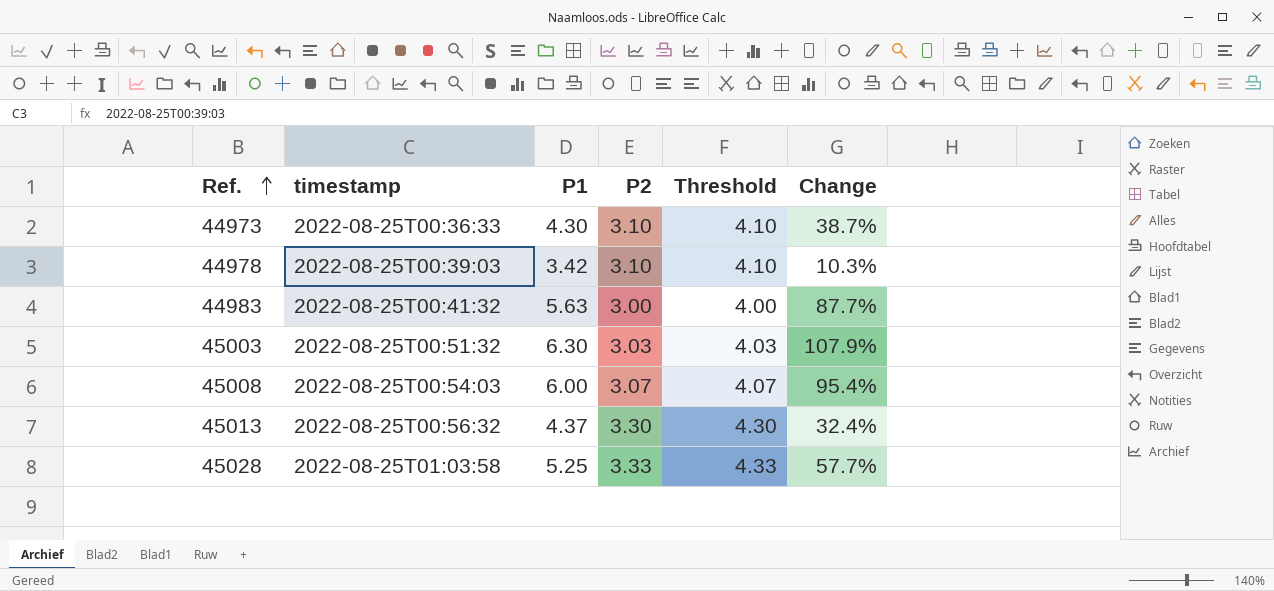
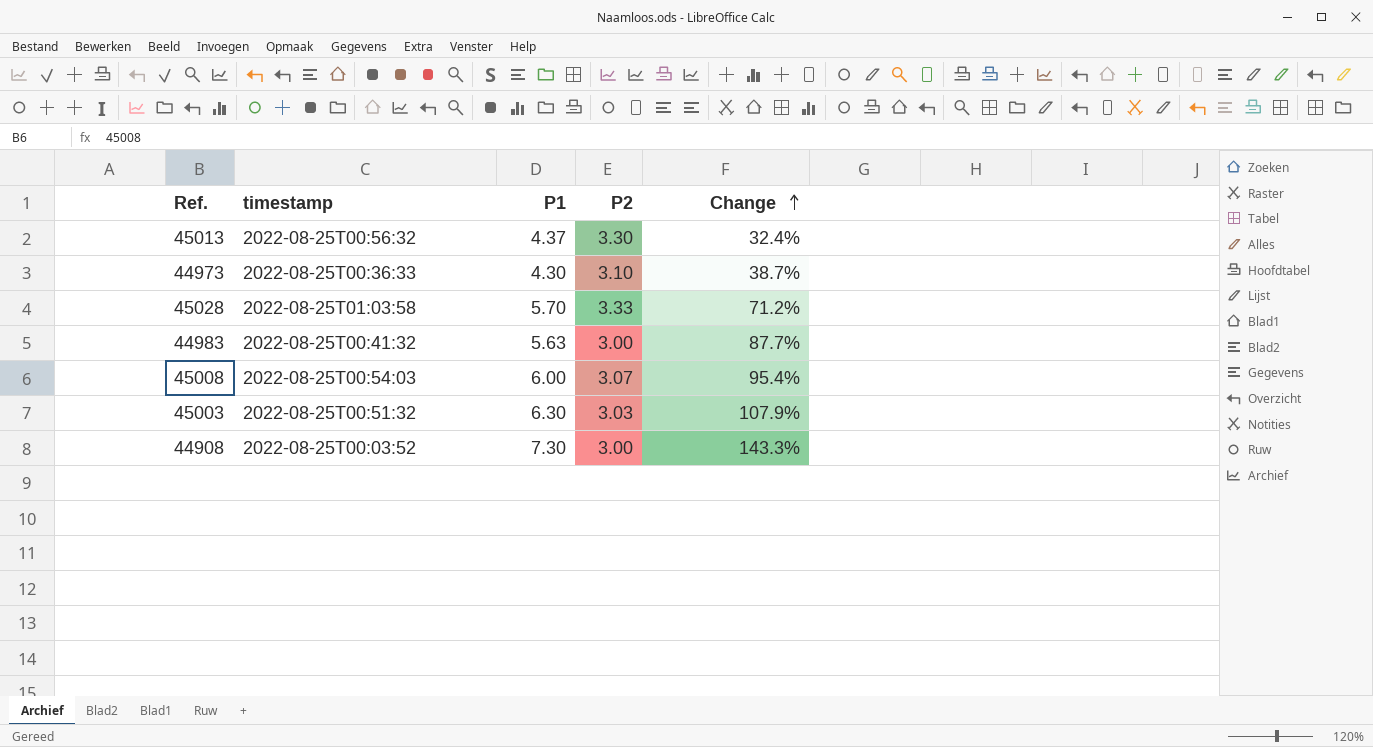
row order: Ref. ascending -> Change ascending
column Threshold | formula: [P2] + 1 -> none
row 44978: 2022-08-25T00:39:03 | 3.42 | 3.10 | 4.10 | 10.3% -> none
45028 | P1: 5.25 -> 5.70
45028 | Change: 57.7% -> 71.2%
row 44908: none -> 2022-08-25T00:03:52 | 7.30 | 3.00 | 143.3%

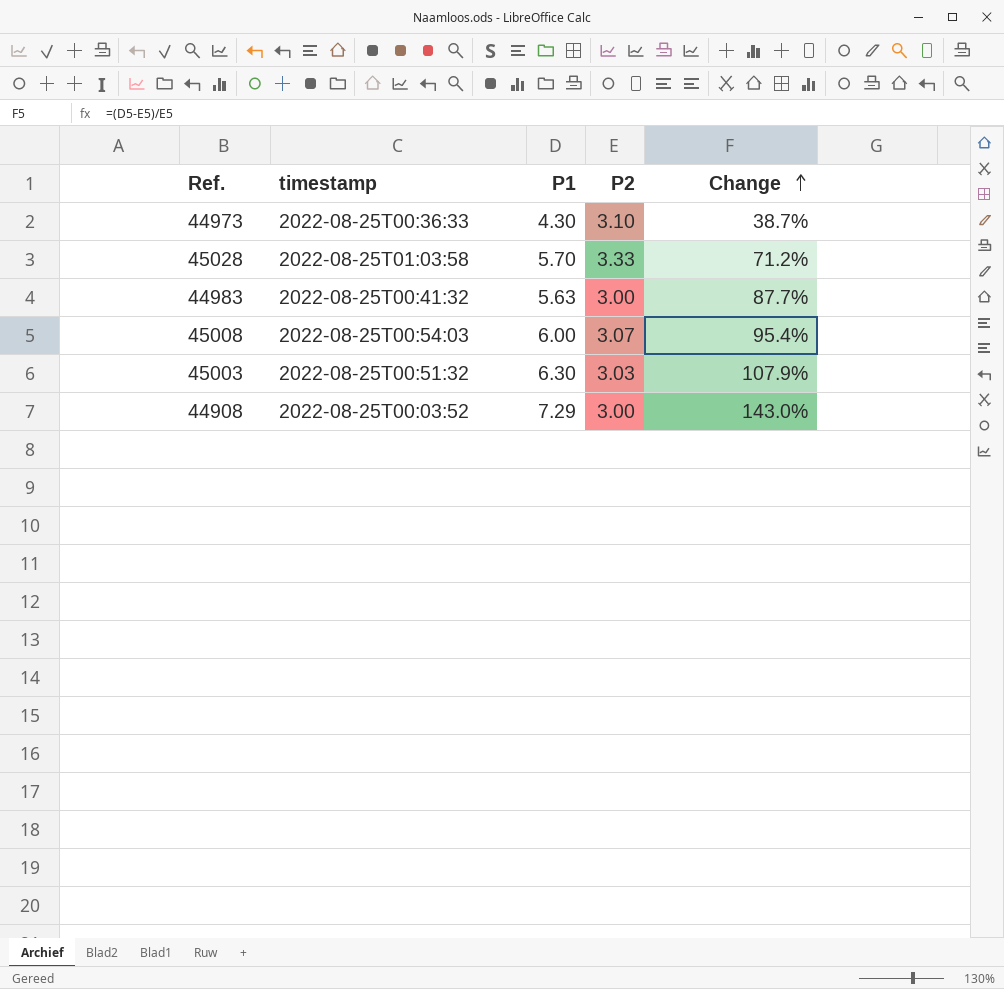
row 45013: 2022-08-25T00:56:32 | 4.37 | 3.30 | 32.4% -> none
44908 | P1: 7.30 -> 7.29
44908 | Change: 143.3% -> 143.0%

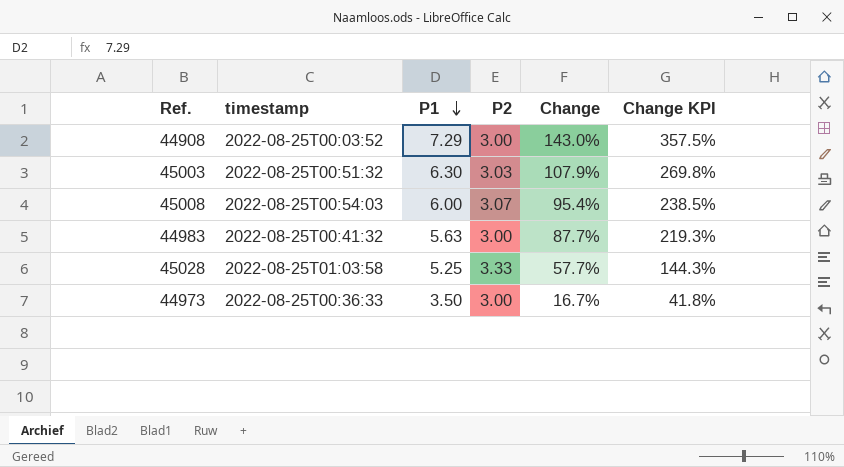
row order: Change ascending -> P1 descending
column Change KPI | formula: none -> [Change] * 2.5
45028 | P1: 5.70 -> 5.25
45028 | Change: 71.2% -> 57.7%
44973 | P1: 4.30 -> 3.50
44973 | P2: 3.10 -> 3.00
44973 | Change: 38.7% -> 16.7%

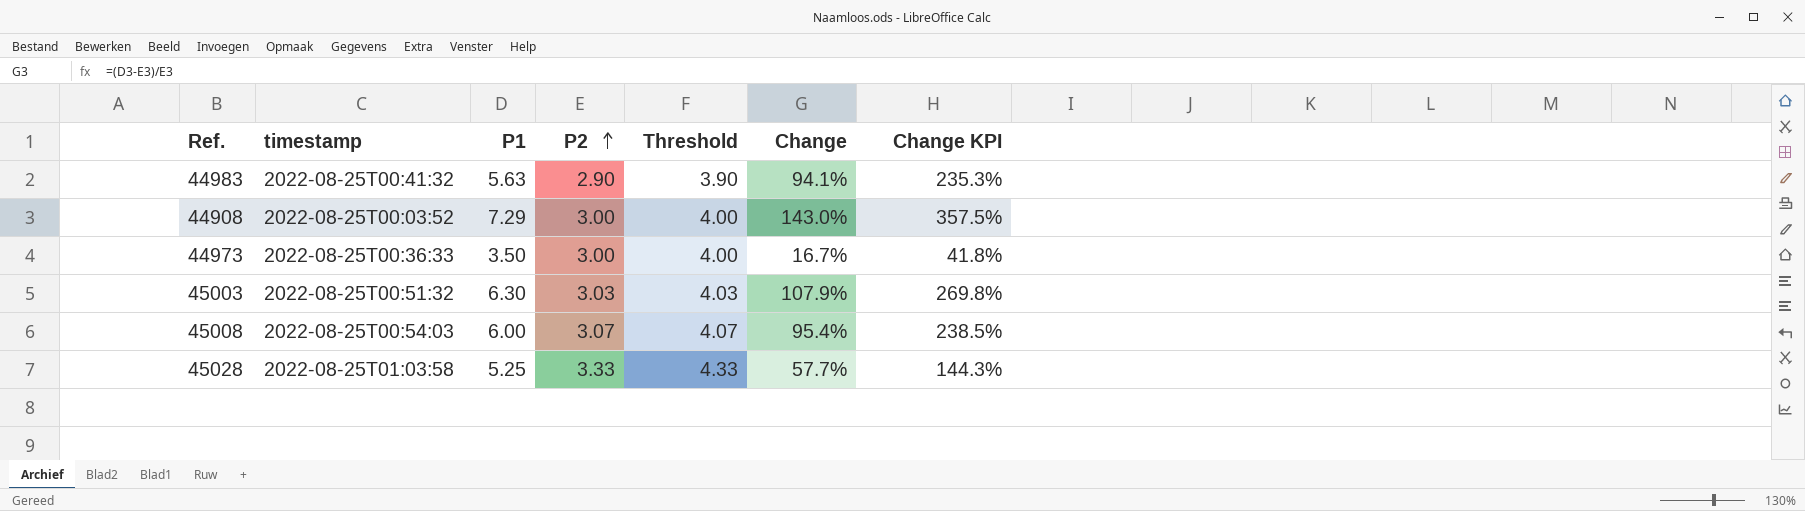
row order: P1 descending -> P2 ascending
column Threshold | formula: none -> [P2] + 1
44983 | P2: 3.00 -> 2.90
44983 | Change: 87.7% -> 94.1%
44983 | Change KPI: 219.3% -> 235.3%

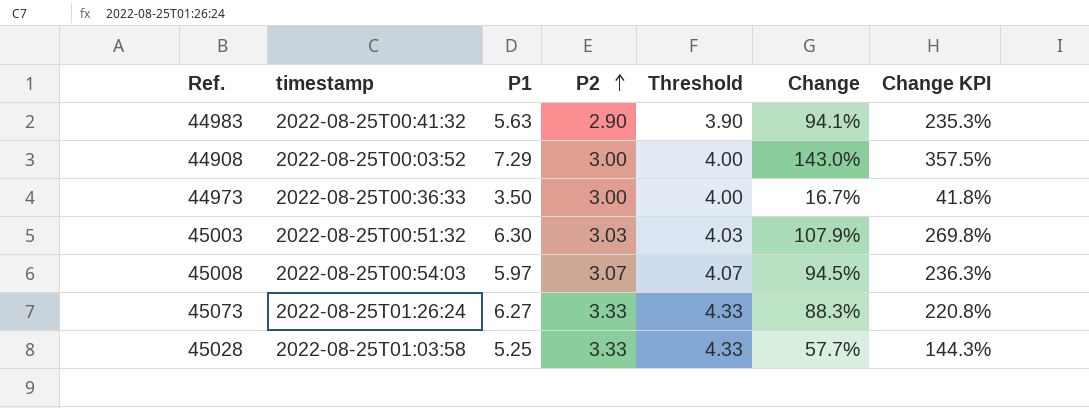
45008 | P1: 6.00 -> 5.97
45008 | Change: 95.4% -> 94.5%
45008 | Change KPI: 238.5% -> 236.3%
row 45073: none -> 2022-08-25T01:26:24 | 6.27 | 3.33 | 4.33 | 88.3% | 220.8%

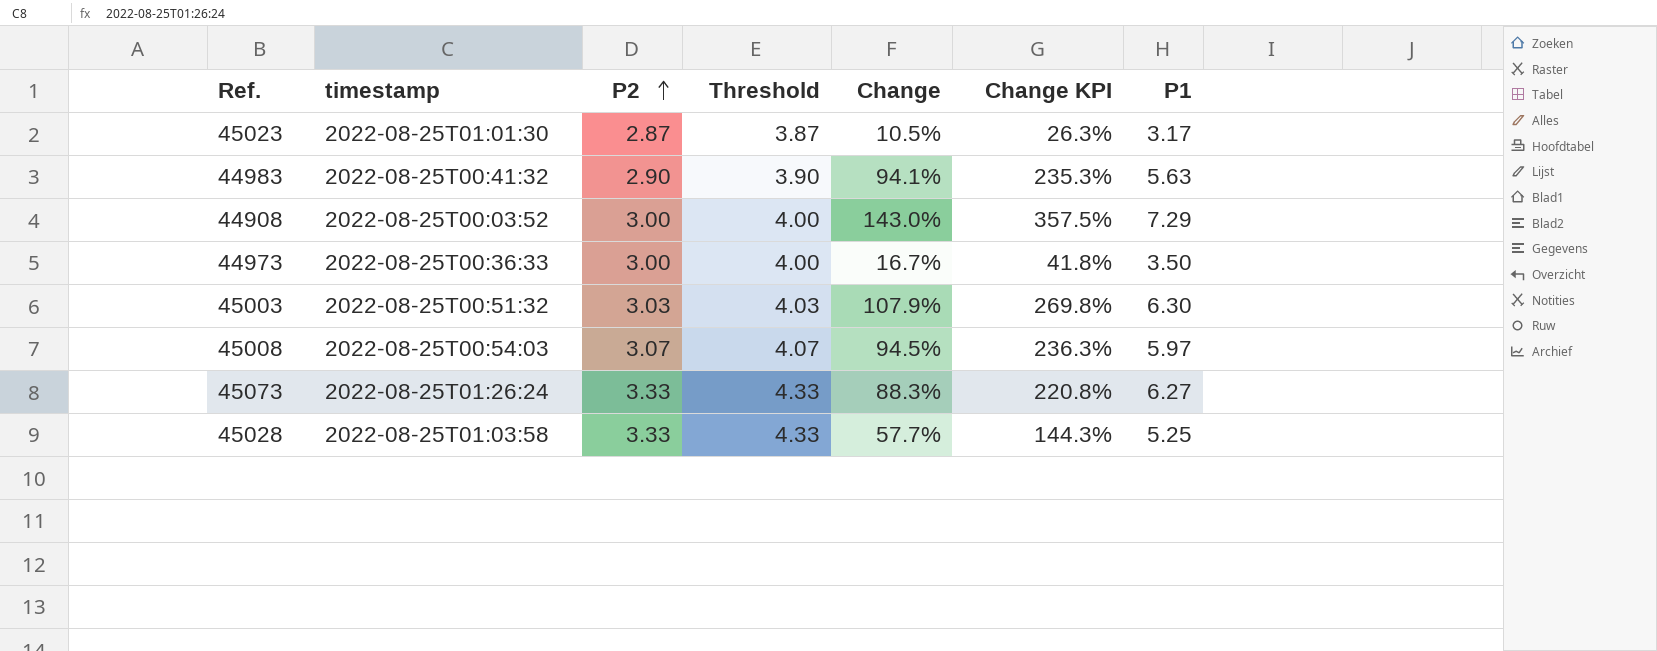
column P1 | position: 3 -> 7
row 45023: none -> 2022-08-25T01:01:30 | 2.87 | 3.87 | 10.5% | 26.3% | 3.17

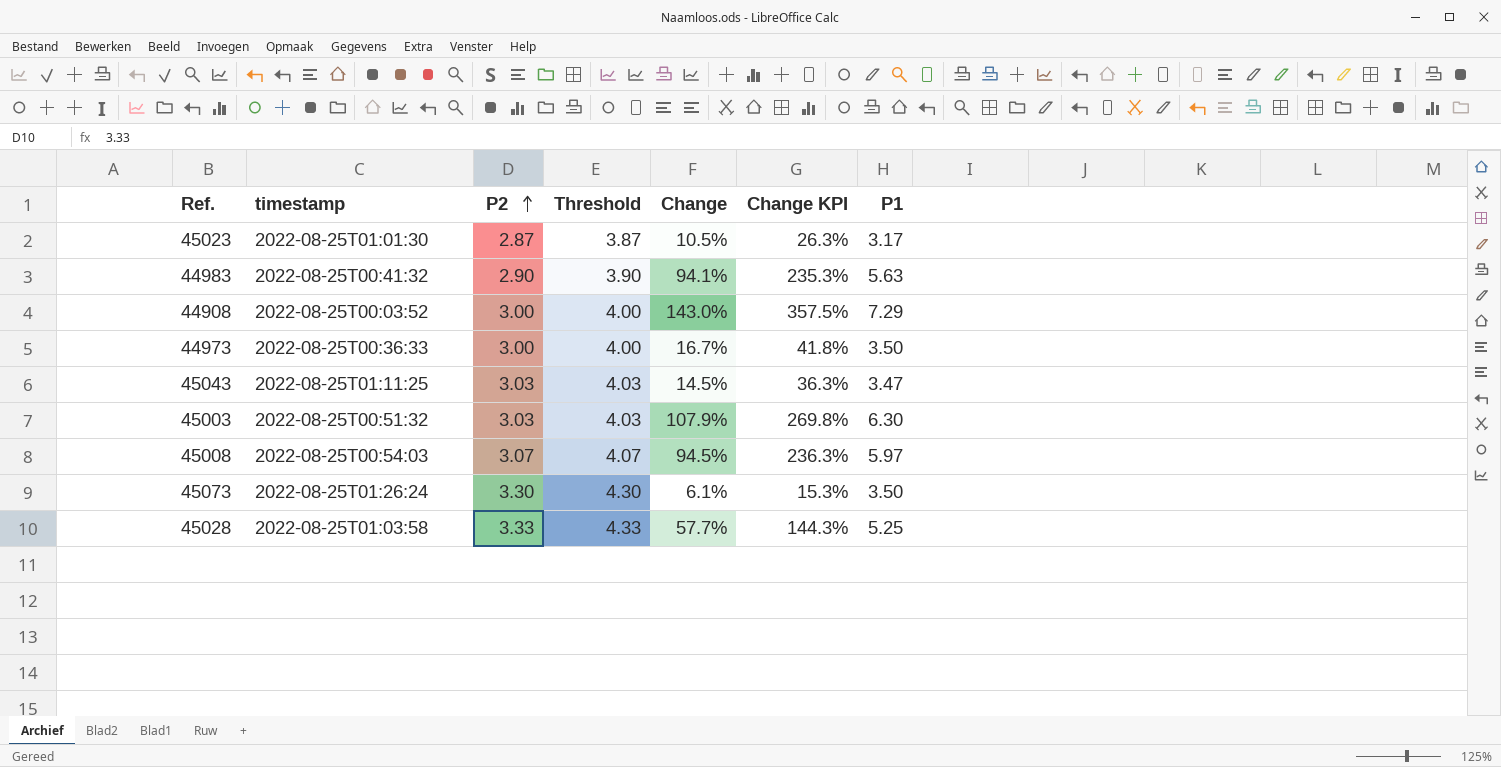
row 45043: none -> 2022-08-25T01:11:25 | 3.03 | 4.03 | 14.5% | 36.3% | 3.47
45073 | P2: 3.33 -> 3.30
45073 | Threshold: 4.33 -> 4.30
45073 | Change: 88.3% -> 6.1%
45073 | Change KPI: 220.8% -> 15.3%
45073 | P1: 6.27 -> 3.50

